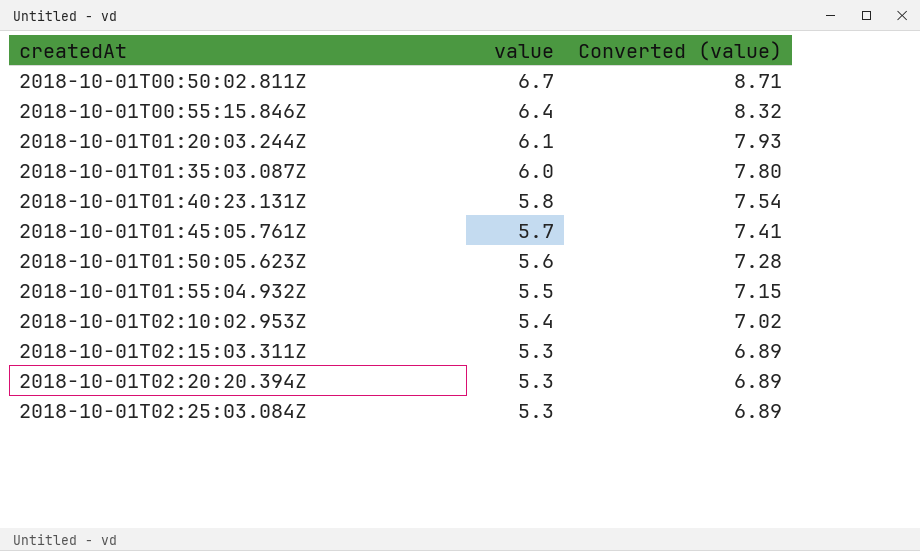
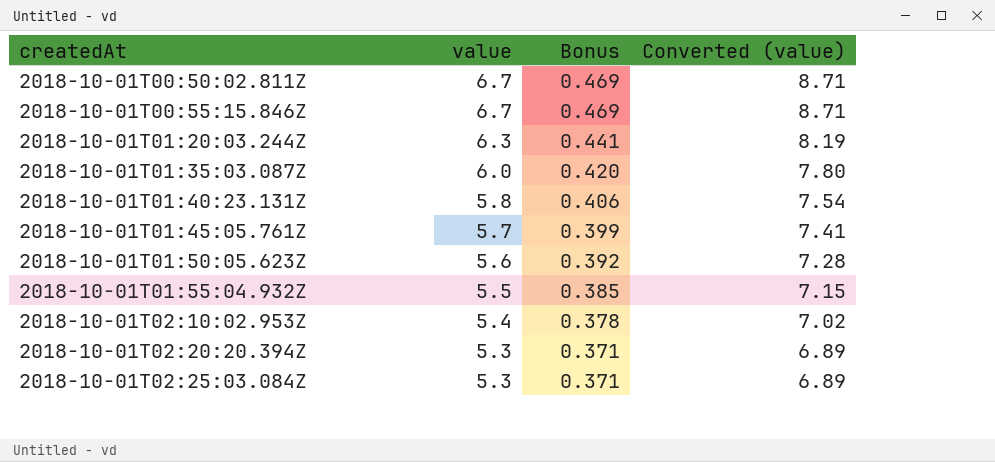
column Bonus | formula: none -> [value] * 0.07
row 2018-10-01T02:15:03.311Z: 5.3 | 6.89 -> none
2018-10-01T00:55:15.846Z | value: 6.4 -> 6.7
2018-10-01T00:55:15.846Z | Converted (value): 8.32 -> 8.71
2018-10-01T01:20:03.244Z | value: 6.1 -> 6.3
2018-10-01T01:20:03.244Z | Converted (value): 7.93 -> 8.19

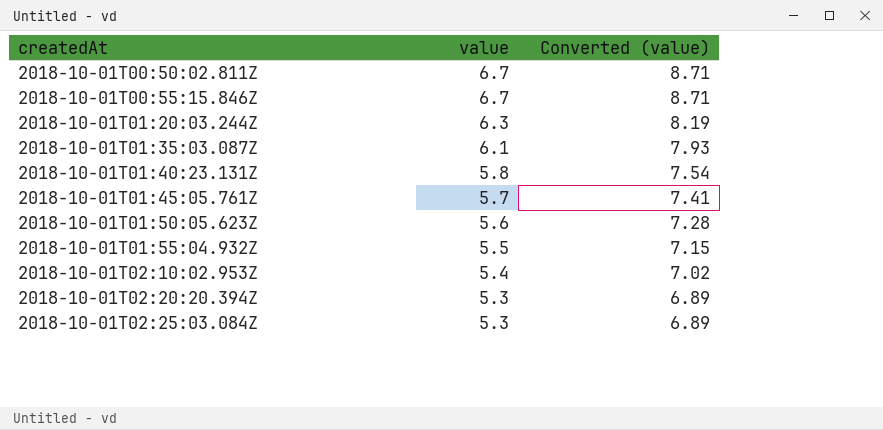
column Bonus | formula: [value] * 0.07 -> none
2018-10-01T01:35:03.087Z | value: 6.0 -> 6.1
2018-10-01T01:35:03.087Z | Converted (value): 7.80 -> 7.93

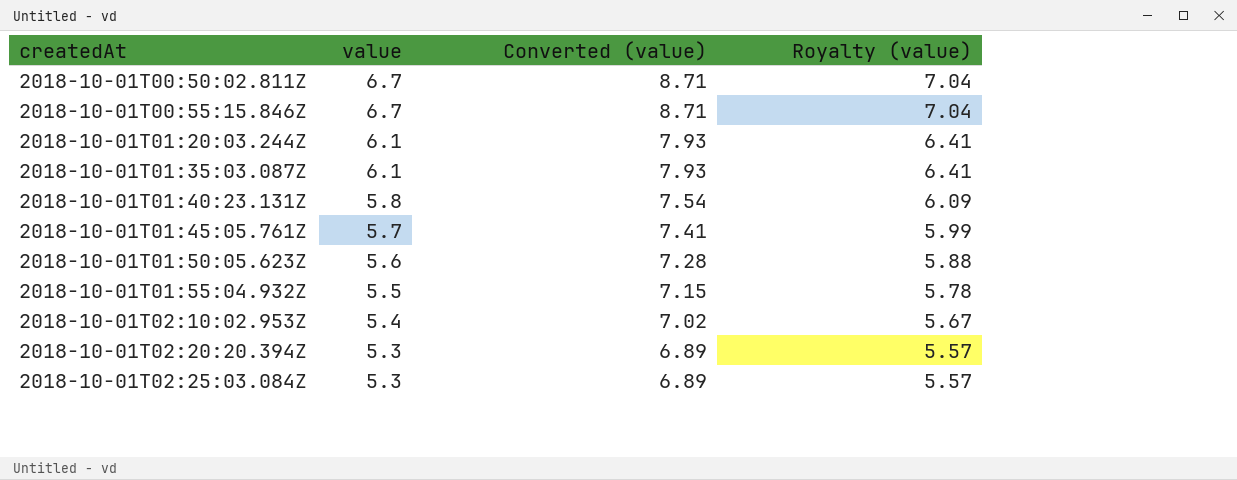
column Royalty (value) | formula: none -> [value] * 1.05
2018-10-01T01:20:03.244Z | value: 6.3 -> 6.1
2018-10-01T01:20:03.244Z | Converted (value): 8.19 -> 7.93

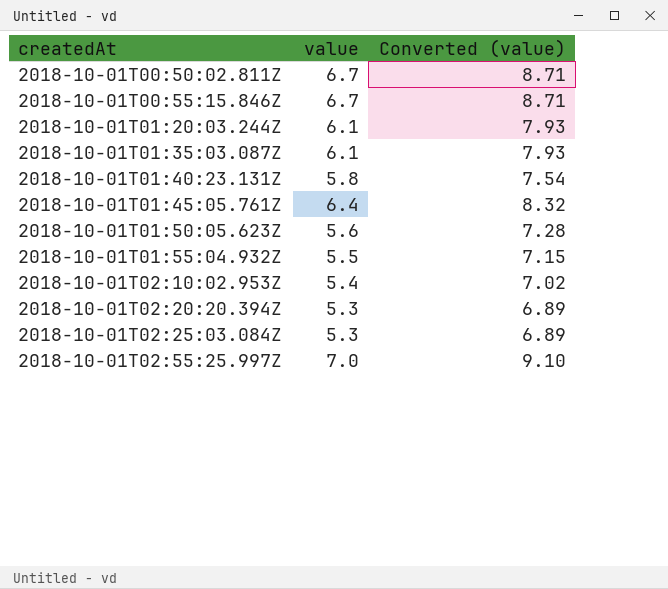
column Royalty (value) | formula: [value] * 1.05 -> none
2018-10-01T01:45:05.761Z | value: 5.7 -> 6.4
2018-10-01T01:45:05.761Z | Converted (value): 7.41 -> 8.32
row 2018-10-01T02:55:25.997Z: none -> 7.0 | 9.10

